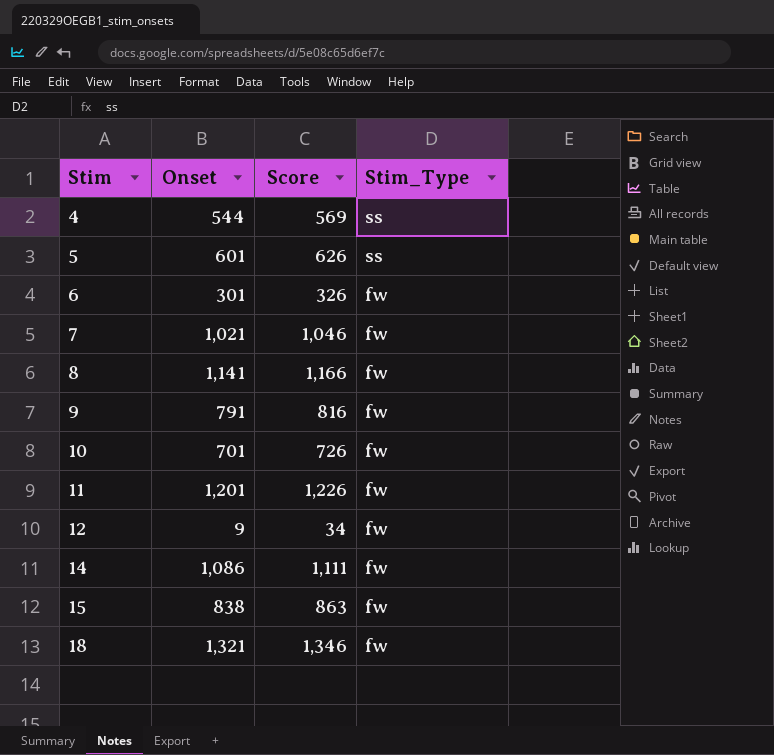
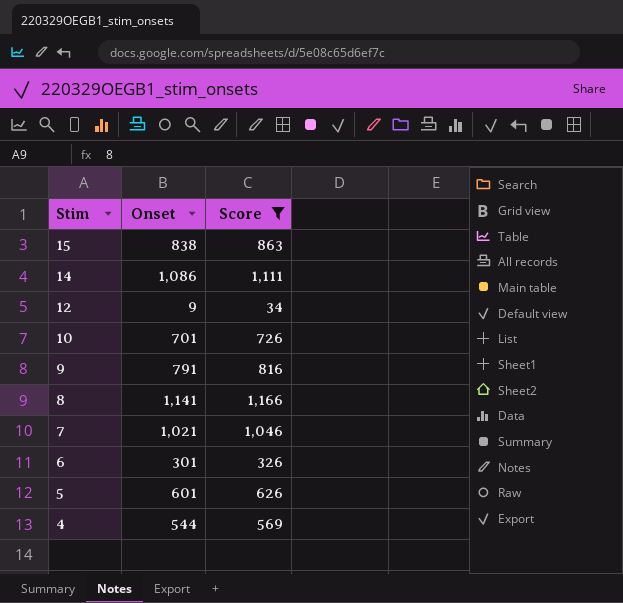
filter: none -> Score <= 1,166
row order: Stim ascending -> Stim descending
column Stim_Type | position: 4 -> none

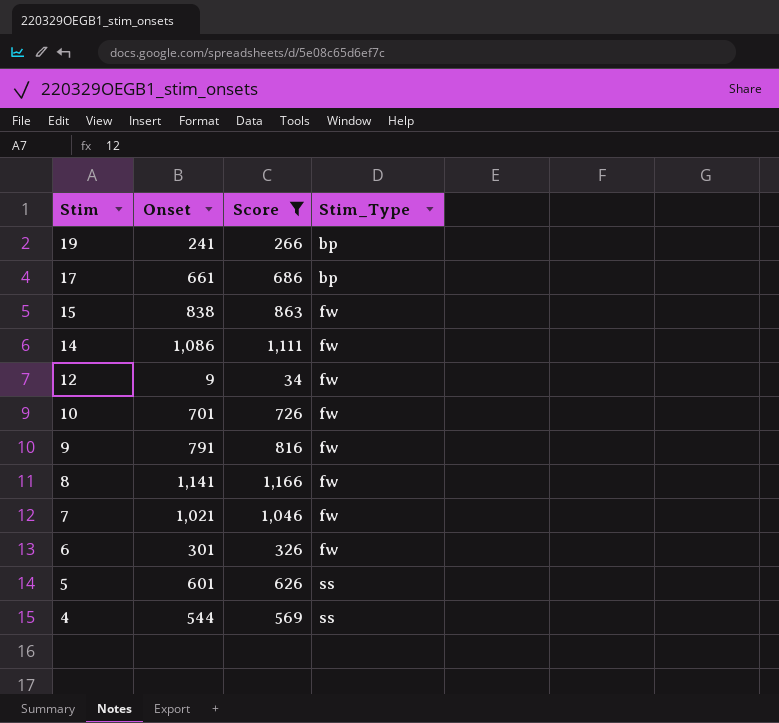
column Stim_Type | position: none -> 4
row 19: none -> 241 | 266 | bp
row 17: none -> 661 | 686 | bp

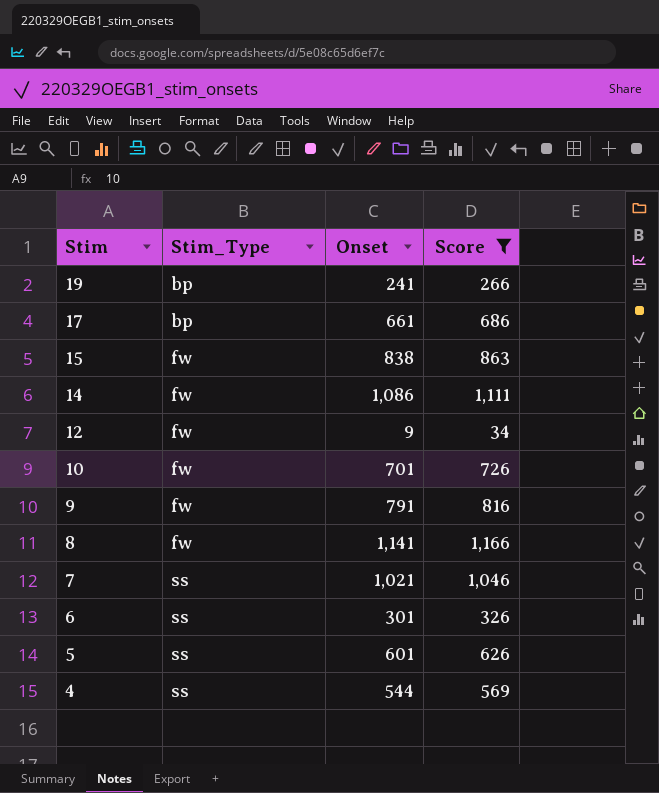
column Stim_Type | position: 4 -> 2
7 | Stim_Type: fw -> ss
6 | Stim_Type: fw -> ss

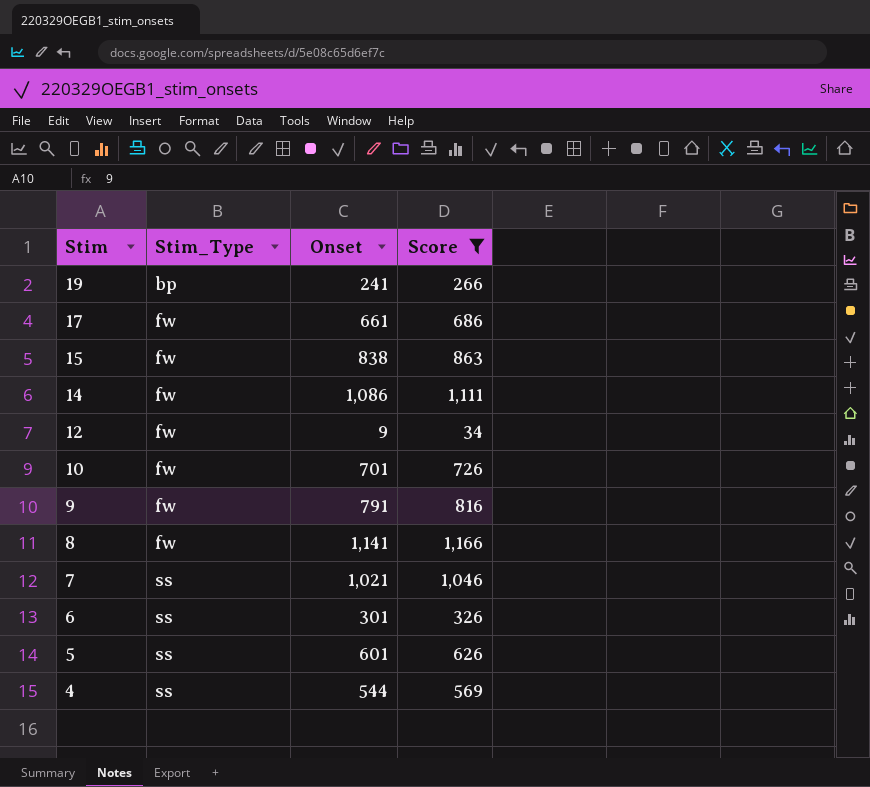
17 | Stim_Type: bp -> fw

